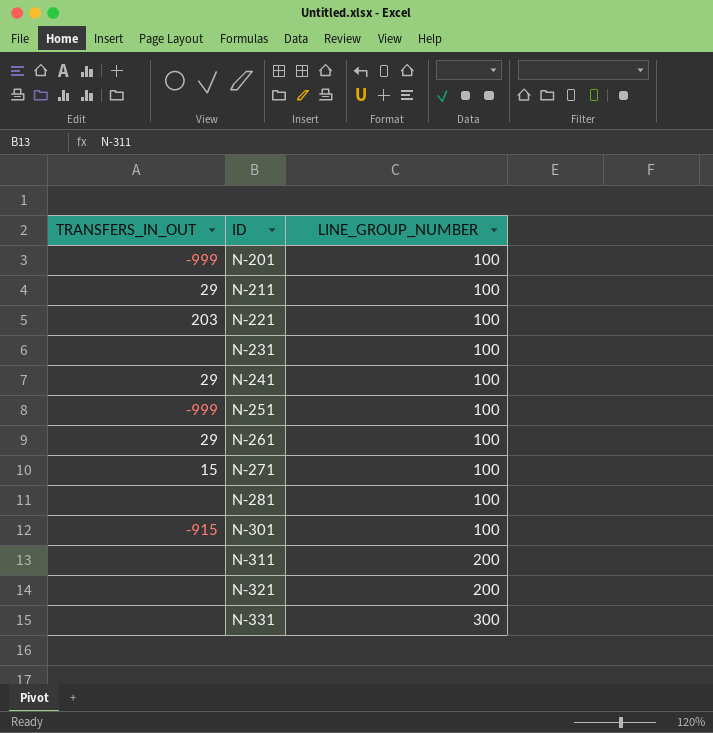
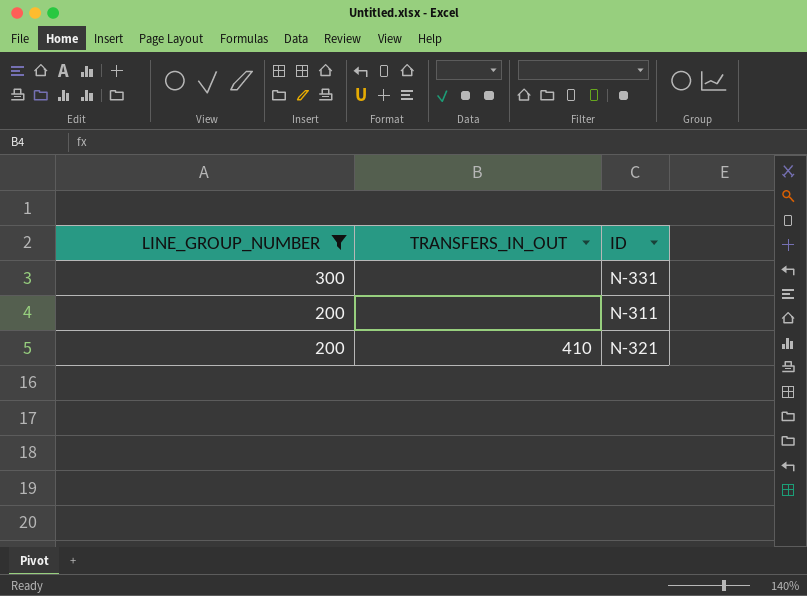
filter: none -> LINE_GROUP_NUMBER != 100
row order: ID ascending -> LINE_GROUP_NUMBER descending
column LINE_GROUP_NUMBER | position: 3 -> 1
N-321 | TRANSFERS_IN_OUT: none -> 410

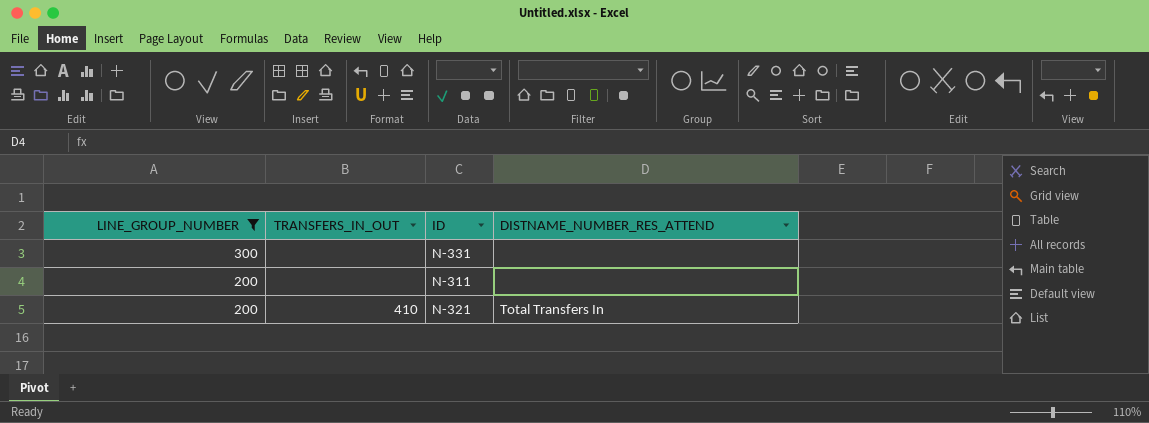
column DISTNAME_NUMBER_RES_ATTEND | position: none -> 4

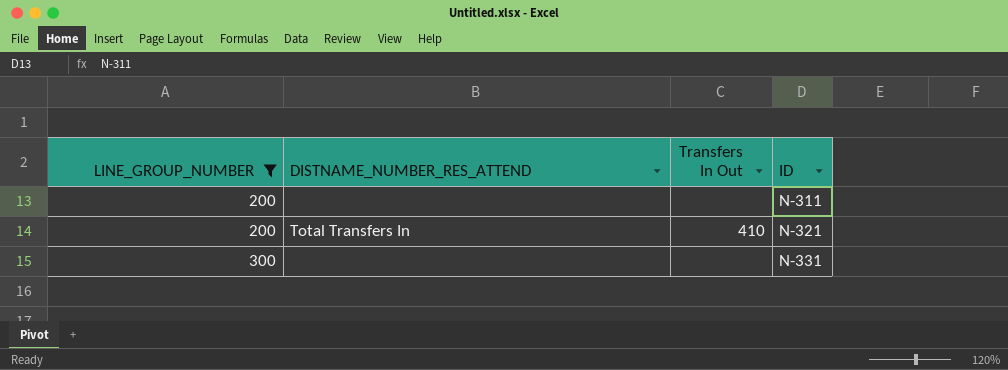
row order: LINE_GROUP_NUMBER descending -> LINE_GROUP_NUMBER ascending
column DISTNAME_NUMBER_RES_ATTEND | position: 4 -> 2
column name: TRANSFERS_IN_OUT -> Transfers In Out

